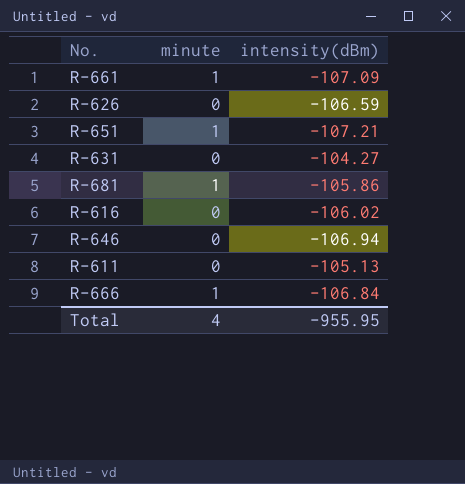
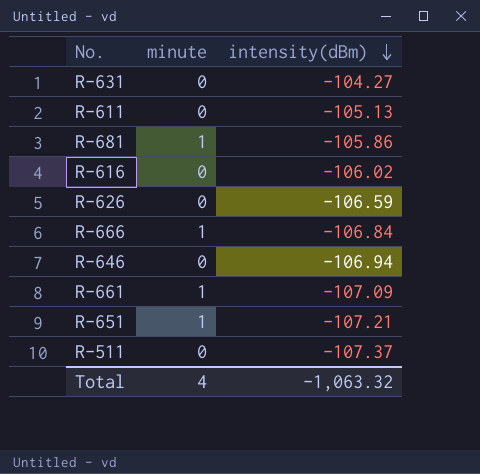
row order: none -> intensity(dBm) descending
row R-511: none -> 0 | -107.37
Total | intensity(dBm): -955.95 -> -1,063.32

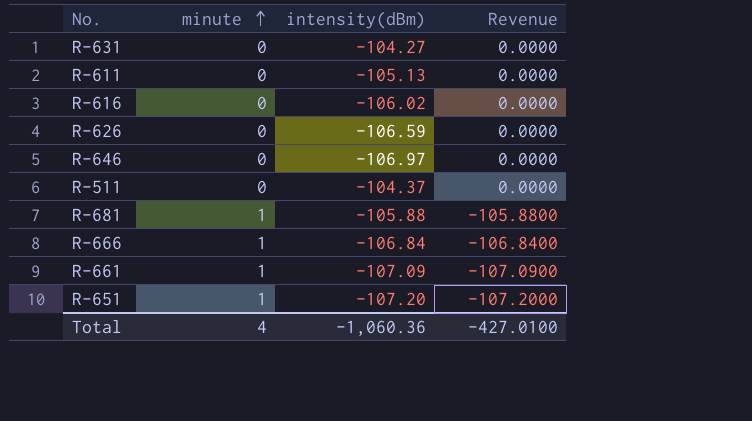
row order: intensity(dBm) descending -> minute ascending
column Revenue | formula: none -> [minute] * [intensity(dBm)]
R-646 | intensity(dBm): -106.94 -> -106.97
R-511 | intensity(dBm): -107.37 -> -104.37
R-681 | intensity(dBm): -105.86 -> -105.88
R-651 | intensity(dBm): -107.21 -> -107.20
Total | intensity(dBm): -1,063.32 -> -1,060.36

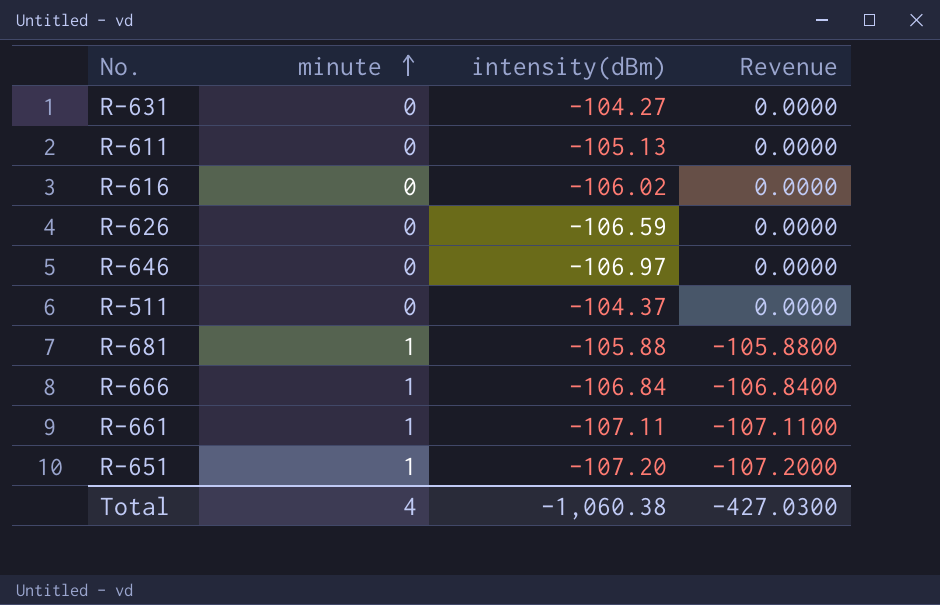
R-661 | intensity(dBm): -107.09 -> -107.11
R-661 | Revenue: -107.0900 -> -107.1100
Total | intensity(dBm): -1,060.36 -> -1,060.38
Total | Revenue: -427.0100 -> -427.0300

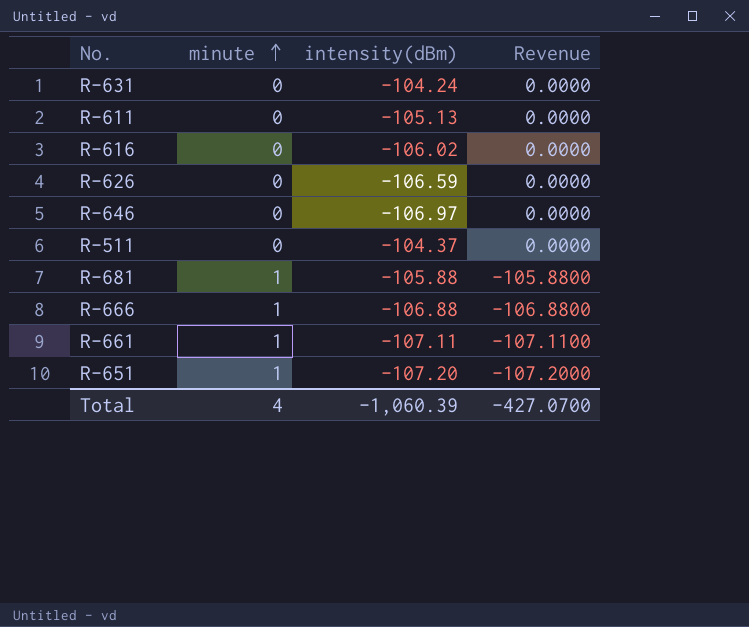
R-631 | intensity(dBm): -104.27 -> -104.24
R-666 | intensity(dBm): -106.84 -> -106.88
R-666 | Revenue: -106.8400 -> -106.8800
Total | intensity(dBm): -1,060.38 -> -1,060.39
Total | Revenue: -427.0300 -> -427.0700

